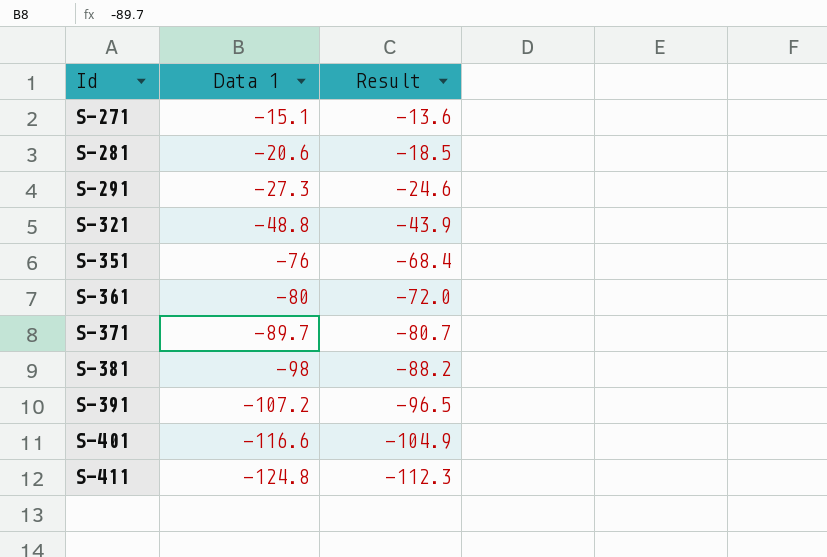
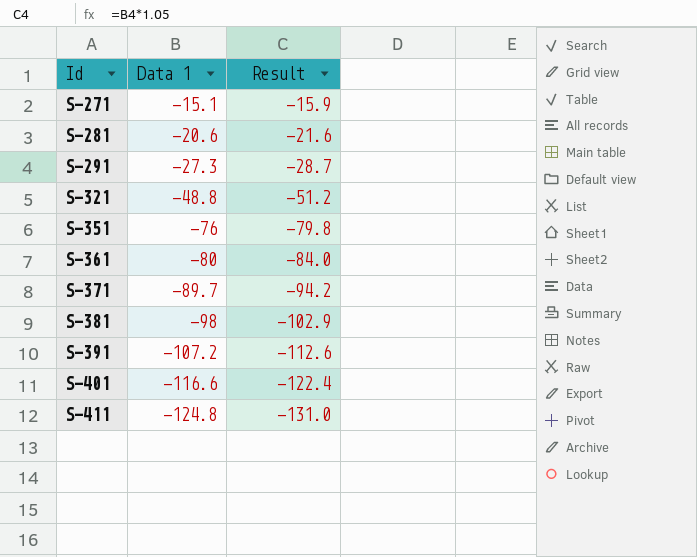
column Result | formula: [Data 1] * 0.9 -> [Data 1] * 1.05

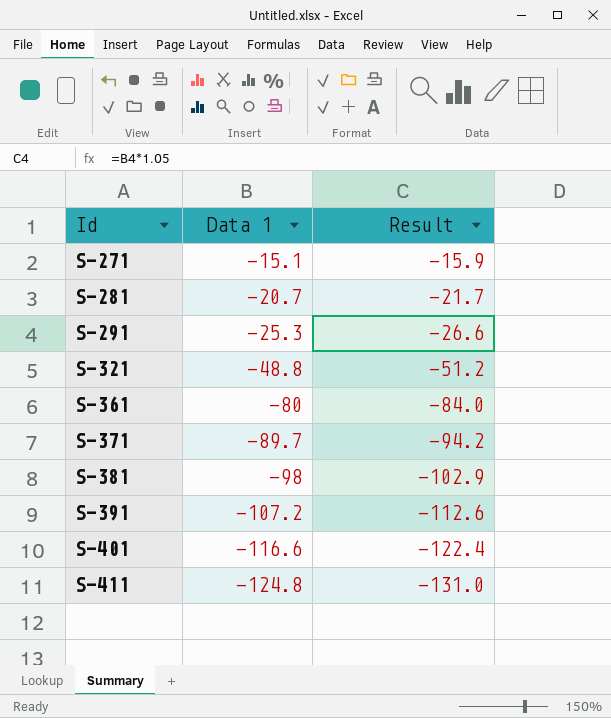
row S-351: -76 | -79.8 -> none
S-281 | Data 1: -20.6 -> -20.7
S-281 | Result: -21.6 -> -21.7
S-291 | Data 1: -27.3 -> -25.3
S-291 | Result: -28.7 -> -26.6

